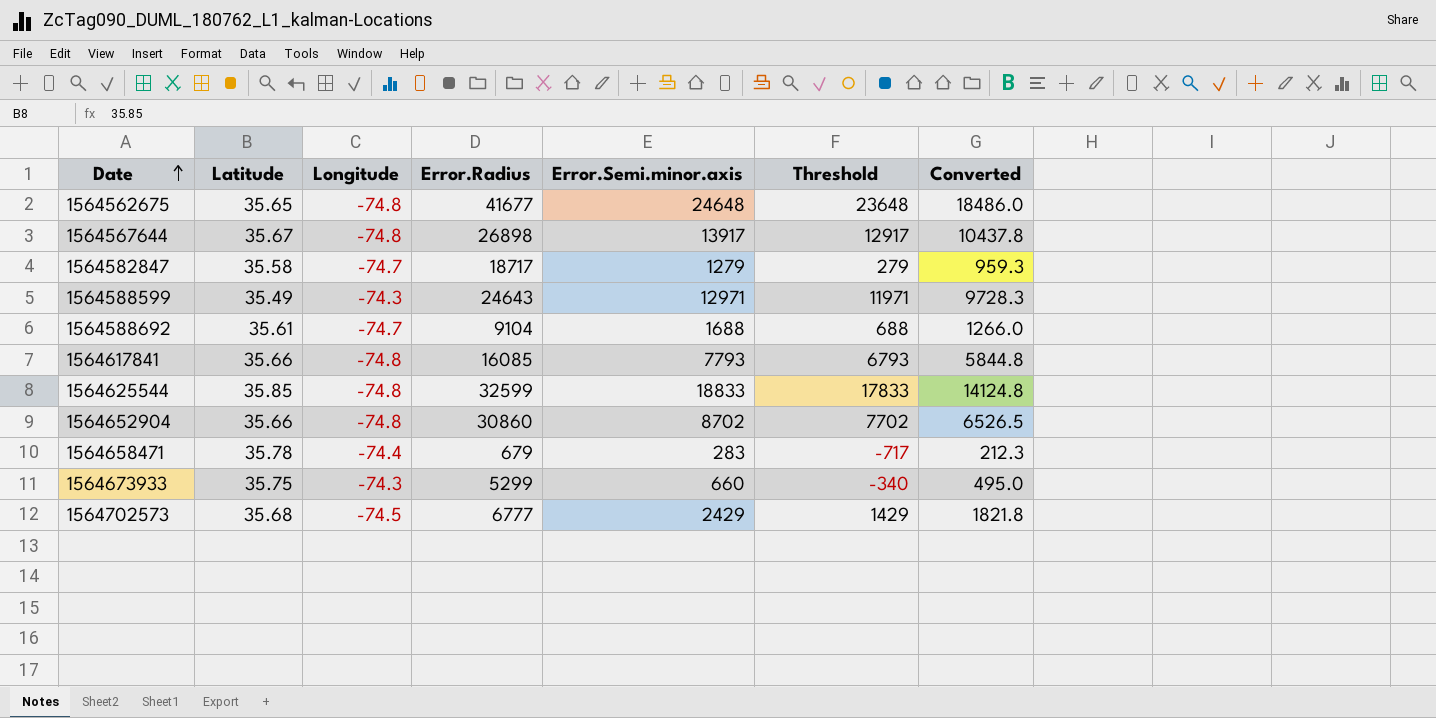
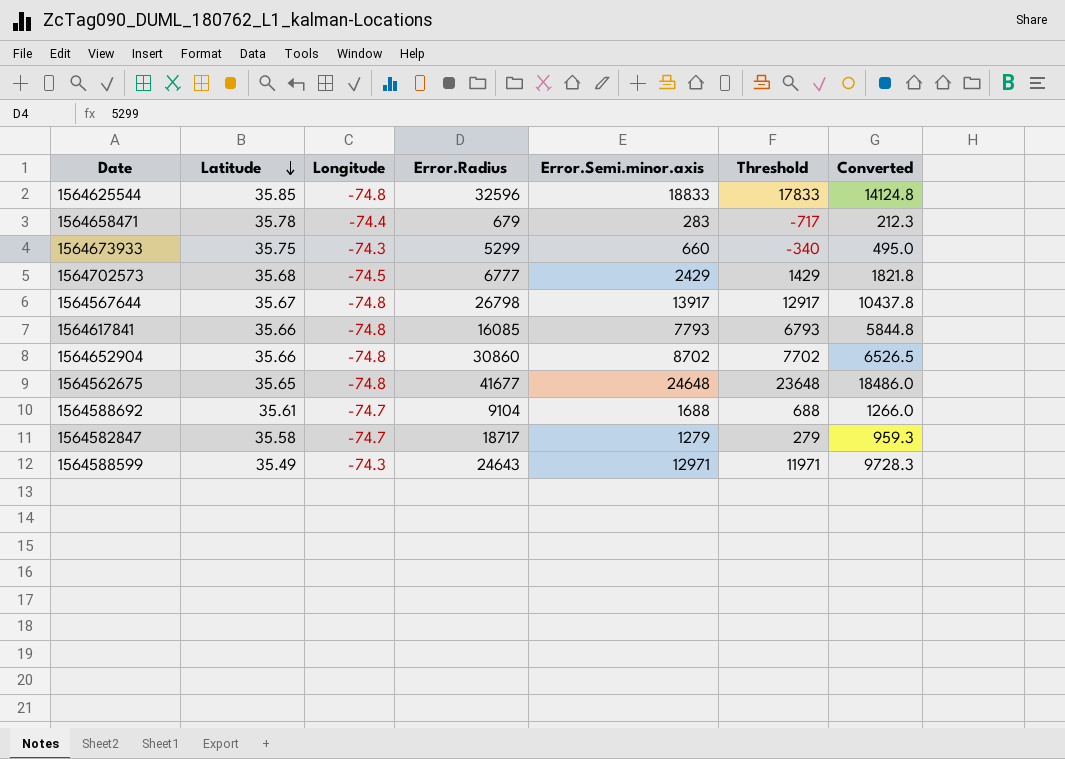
row order: Date ascending -> Latitude descending
1564625544 | Error.Radius: 32599 -> 32596
1564567644 | Error.Radius: 26898 -> 26798

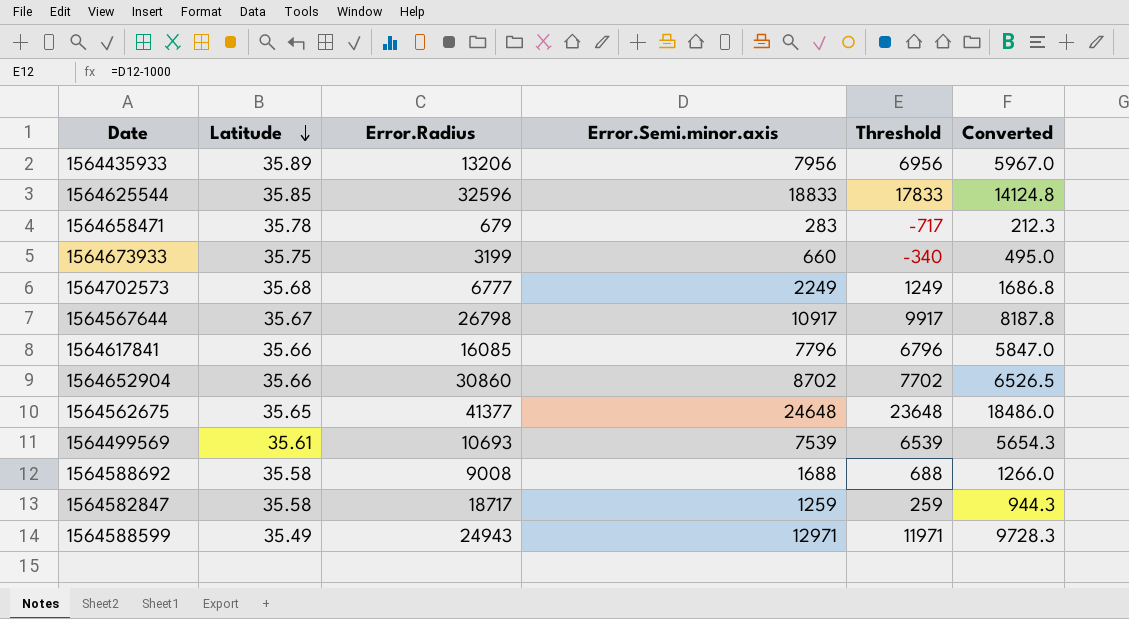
column Longitude | position: 3 -> none
row 1564435933: none -> 35.89 | 13206 | 7956 | 6956 | 5967.0
1564673933 | Error.Radius: 5299 -> 3199
1564702573 | Error.Semi.minor.axis: 2429 -> 2249
1564702573 | Threshold: 1429 -> 1249
1564702573 | Converted: 1821.8 -> 1686.8
1564567644 | Error.Semi.minor.axis: 13917 -> 10917
1564567644 | Threshold: 12917 -> 9917
1564567644 | Converted: 10437.8 -> 8187.8
1564617841 | Error.Semi.minor.axis: 7793 -> 7796
1564617841 | Threshold: 6793 -> 6796
1564617841 | Converted: 5844.8 -> 5847.0
1564562675 | Error.Radius: 41677 -> 41377
row 1564499569: none -> 35.61 | 10693 | 7539 | 6539 | 5654.3
1564588692 | Latitude: 35.61 -> 35.58
1564588692 | Error.Radius: 9104 -> 9008
1564582847 | Error.Semi.minor.axis: 1279 -> 1259
1564582847 | Threshold: 279 -> 259
1564582847 | Converted: 959.3 -> 944.3
1564588599 | Error.Radius: 24643 -> 24943

